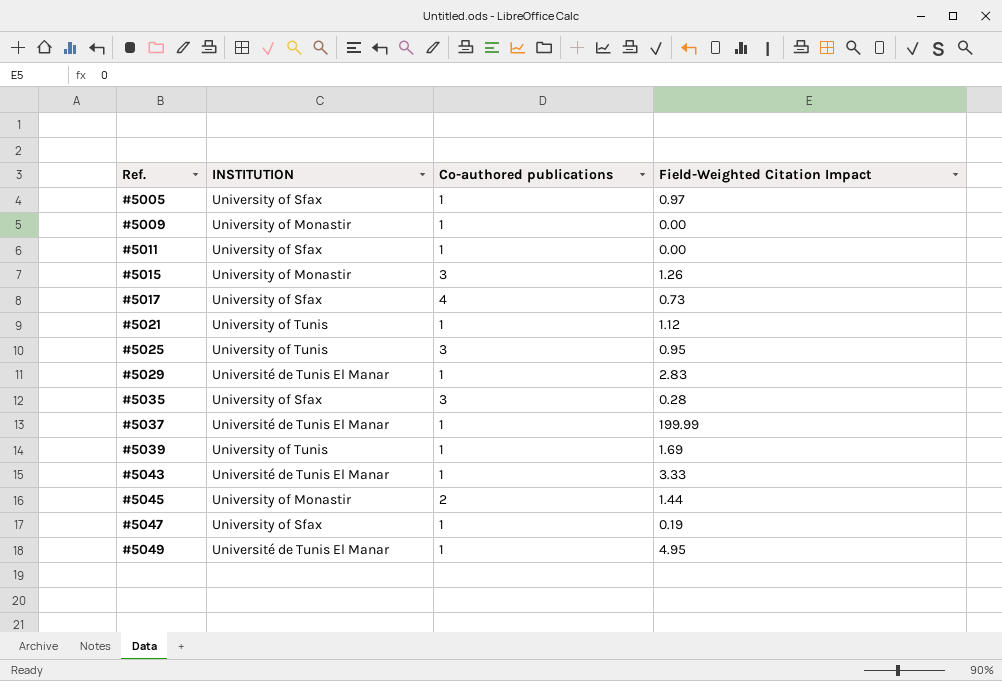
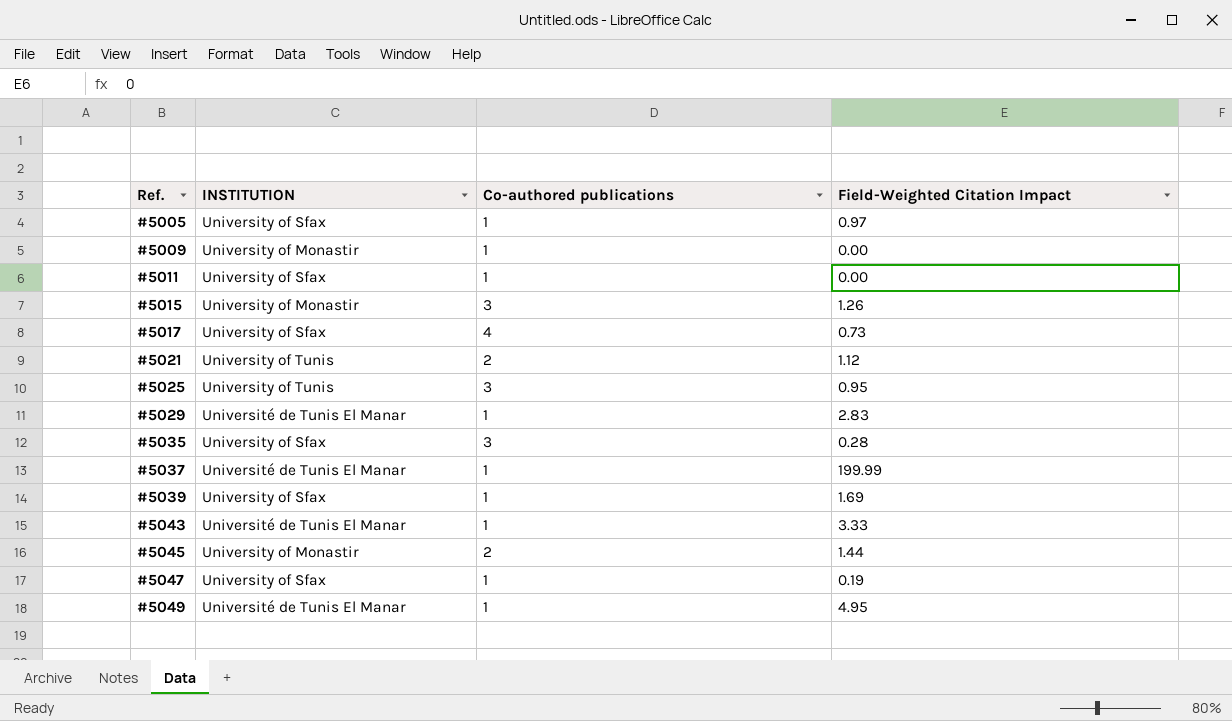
#5021 | Co-authored publications: 1 -> 2
#5039 | INSTITUTION: University of Tunis -> University of Sfax

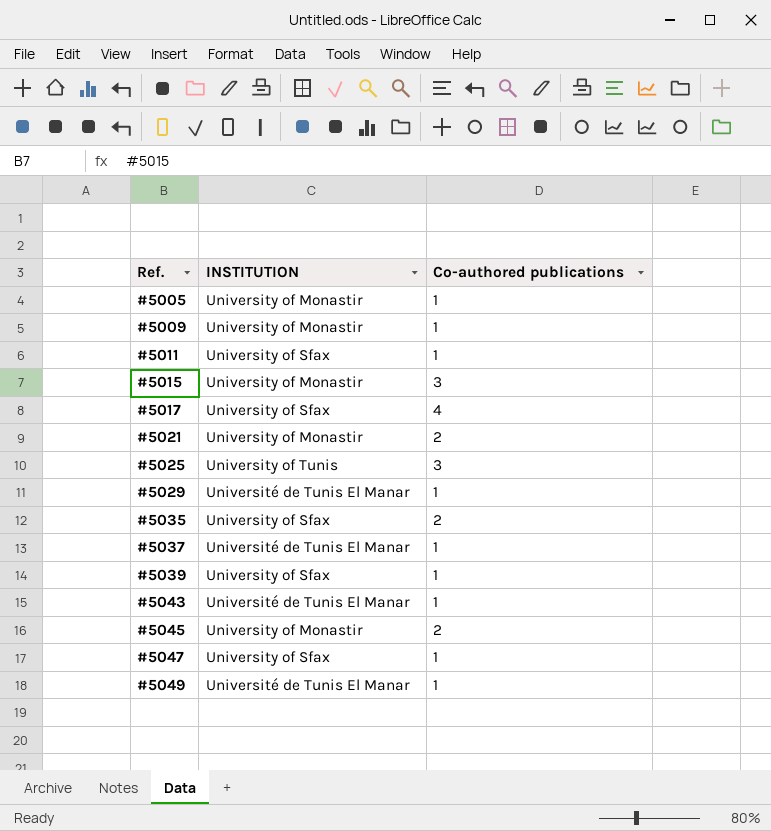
column Field-Weighted Citation Impact | position: 4 -> none
#5005 | INSTITUTION: University of Sfax -> University of Monastir
#5021 | INSTITUTION: University of Tunis -> University of Monastir
#5035 | Co-authored publications: 3 -> 2

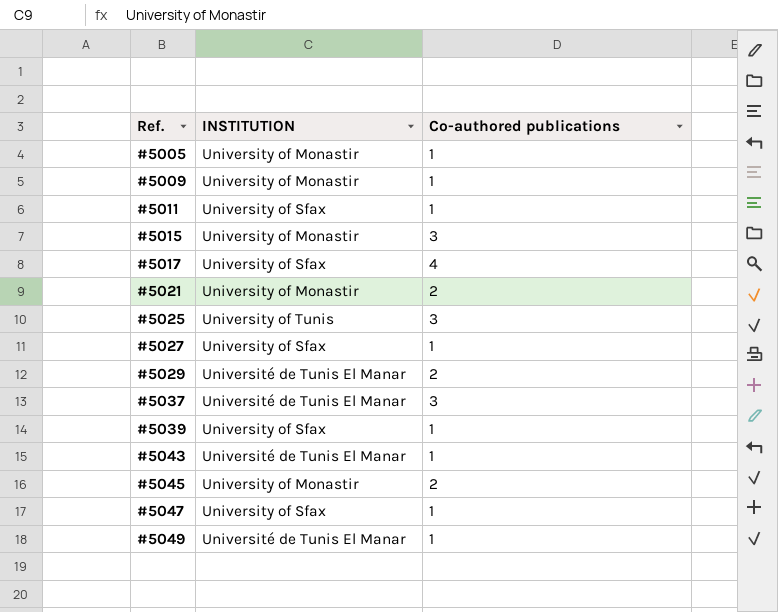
row #5035: University of Sfax | 2 -> none
row #5027: none -> University of Sfax | 1
#5029 | Co-authored publications: 1 -> 2
#5037 | Co-authored publications: 1 -> 3

